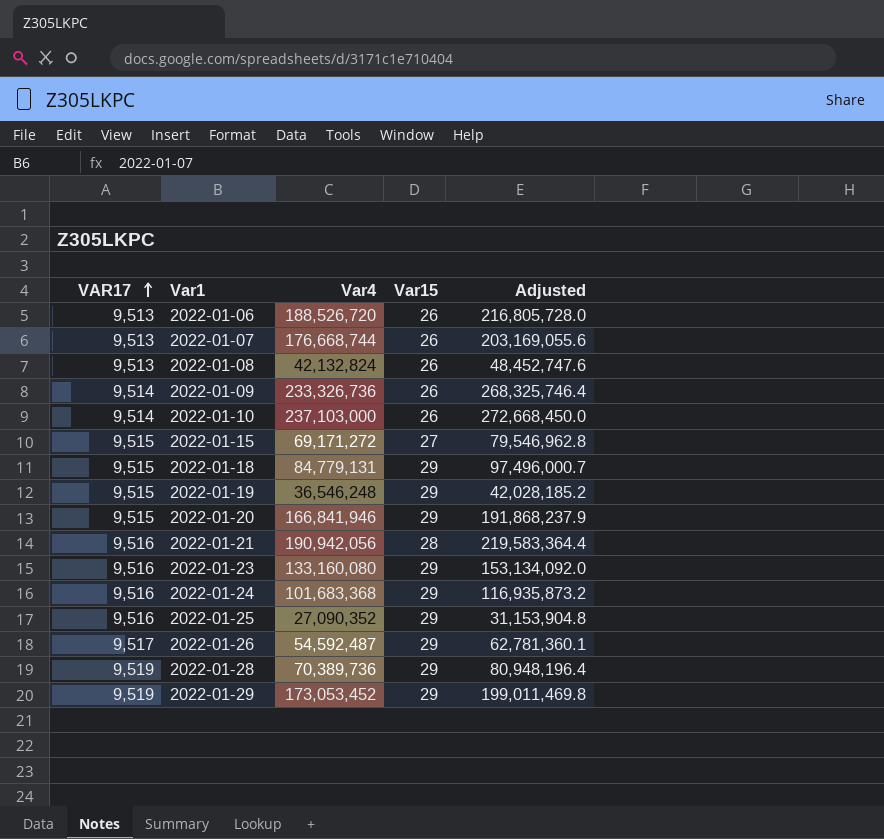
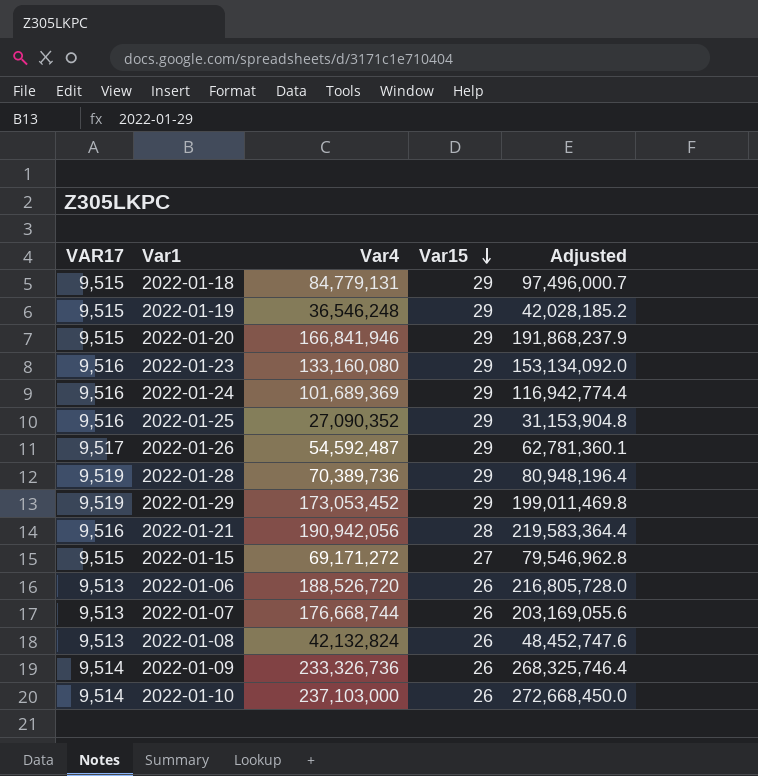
row order: VAR17 ascending -> Var15 descending
2022-01-24 | Var4: 101,683,368 -> 101,689,369
2022-01-24 | Adjusted: 116,935,873.2 -> 116,942,774.4

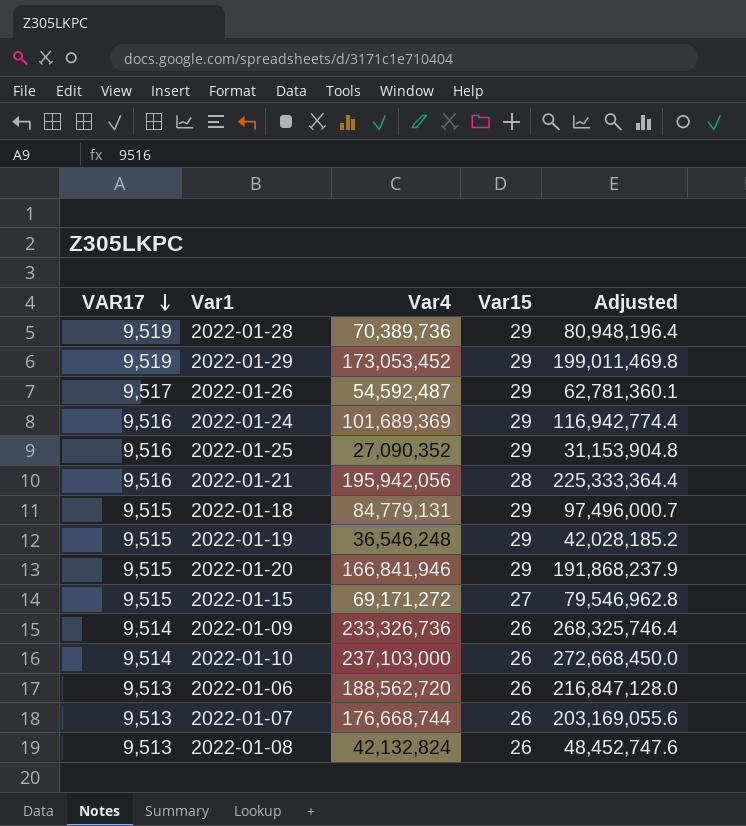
row order: Var15 descending -> VAR17 descending
row 2022-01-23: 9,516 | 133,160,080 | 29 | 153,134,092.0 -> none
2022-01-21 | Var4: 190,942,056 -> 195,942,056
2022-01-21 | Adjusted: 219,583,364.4 -> 225,333,364.4
2022-01-06 | Var4: 188,526,720 -> 188,562,720
2022-01-06 | Adjusted: 216,805,728.0 -> 216,847,128.0

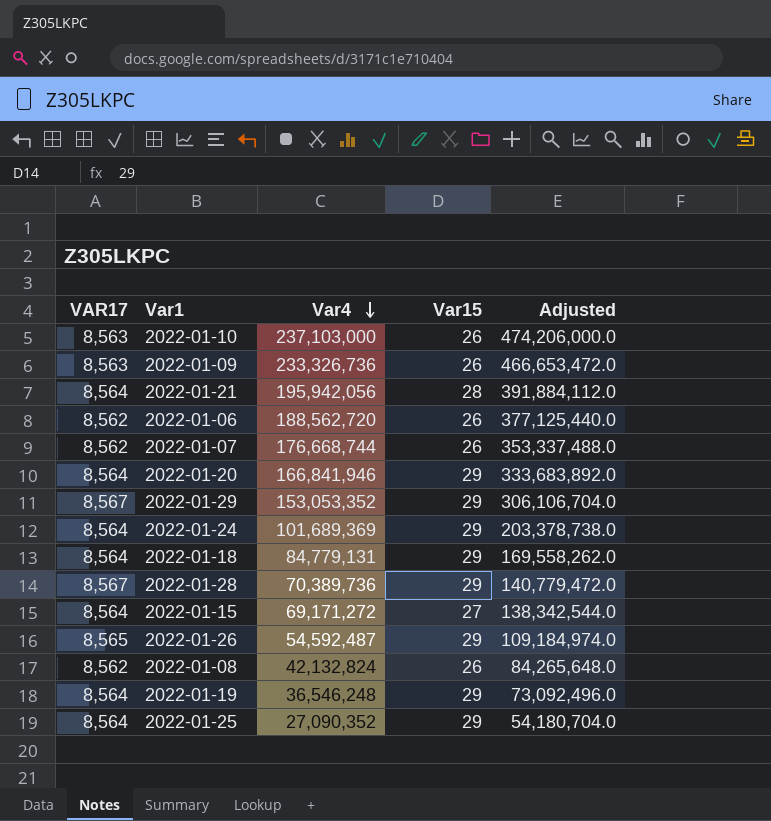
row order: VAR17 descending -> Var4 descending
column Adjusted | formula: [Var4] * 1.15 -> [Var4] * 2
2022-01-10 | VAR17: 9,514 -> 8,563
2022-01-09 | VAR17: 9,514 -> 8,563
2022-01-21 | VAR17: 9,516 -> 8,564
2022-01-06 | VAR17: 9,513 -> 8,562
2022-01-07 | VAR17: 9,513 -> 8,562
2022-01-20 | VAR17: 9,515 -> 8,564
2022-01-29 | VAR17: 9,519 -> 8,567
2022-01-29 | Var4: 173,053,452 -> 153,053,352
2022-01-24 | VAR17: 9,516 -> 8,564
2022-01-18 | VAR17: 9,515 -> 8,564
2022-01-28 | VAR17: 9,519 -> 8,567
2022-01-15 | VAR17: 9,515 -> 8,564
2022-01-26 | VAR17: 9,517 -> 8,565
2022-01-08 | VAR17: 9,513 -> 8,562
2022-01-19 | VAR17: 9,515 -> 8,564
2022-01-25 | VAR17: 9,516 -> 8,564

